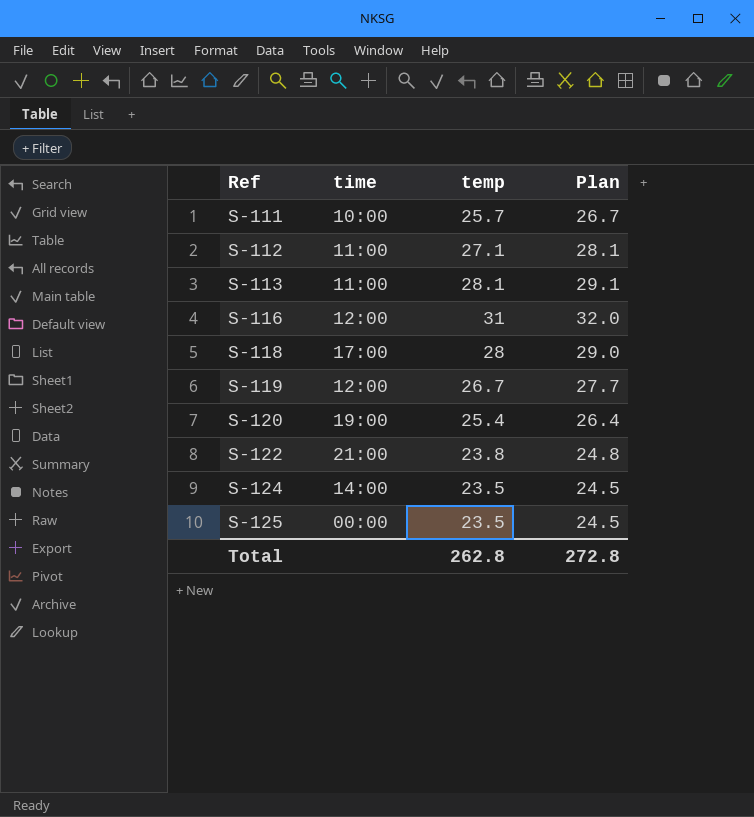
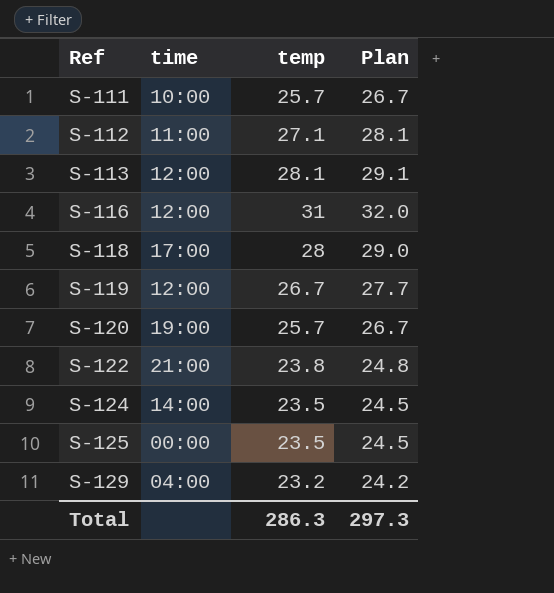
S-113 | time: 11:00 -> 12:00
S-120 | temp: 25.4 -> 25.7
S-120 | Plan: 26.4 -> 26.7
row S-129: none -> 04:00 | 23.2 | 24.2
Total | temp: 262.8 -> 286.3
Total | Plan: 272.8 -> 297.3

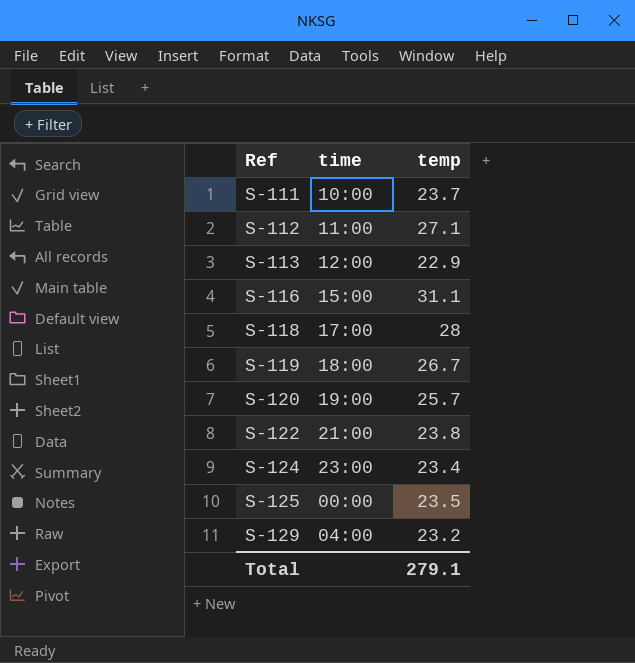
column Plan | formula: [temp] + 1 -> none
S-111 | temp: 25.7 -> 23.7
S-113 | temp: 28.1 -> 22.9
S-116 | time: 12:00 -> 15:00
S-116 | temp: 31 -> 31.1
S-119 | time: 12:00 -> 18:00
S-124 | time: 14:00 -> 23:00
S-124 | temp: 23.5 -> 23.4
Total | temp: 286.3 -> 279.1

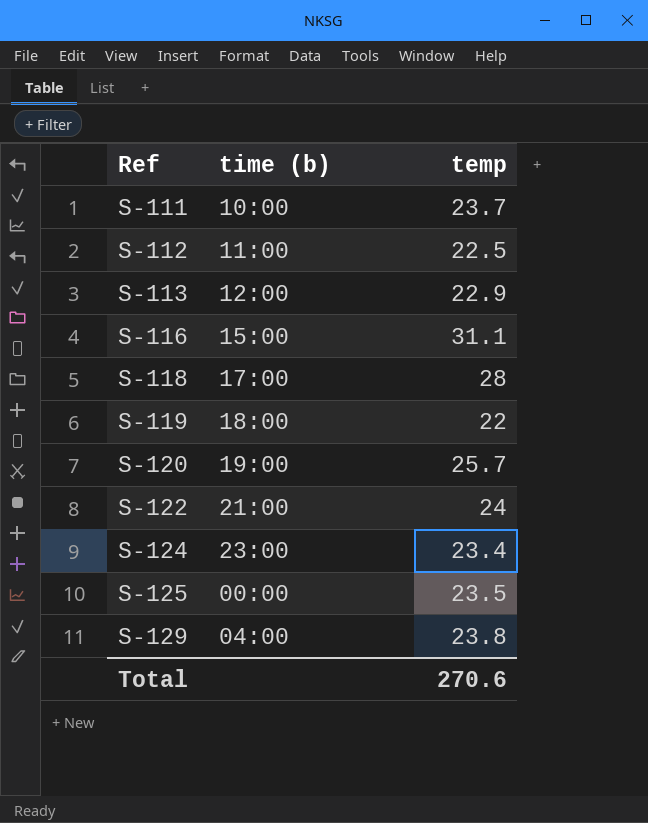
column name: time -> time (b)
S-112 | temp: 27.1 -> 22.5
S-119 | temp: 26.7 -> 22
S-122 | temp: 23.8 -> 24
S-129 | temp: 23.2 -> 23.8
Total | temp: 279.1 -> 270.6

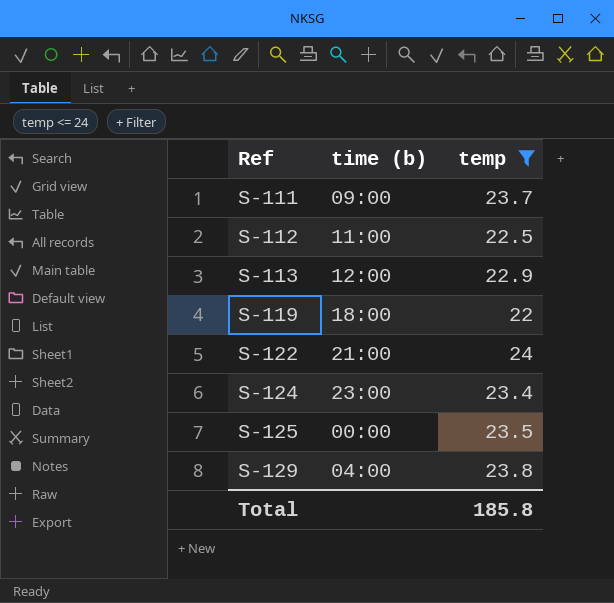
filter: none -> temp <= 24
S-111 | time (b): 10:00 -> 09:00
Total | temp: 270.6 -> 185.8

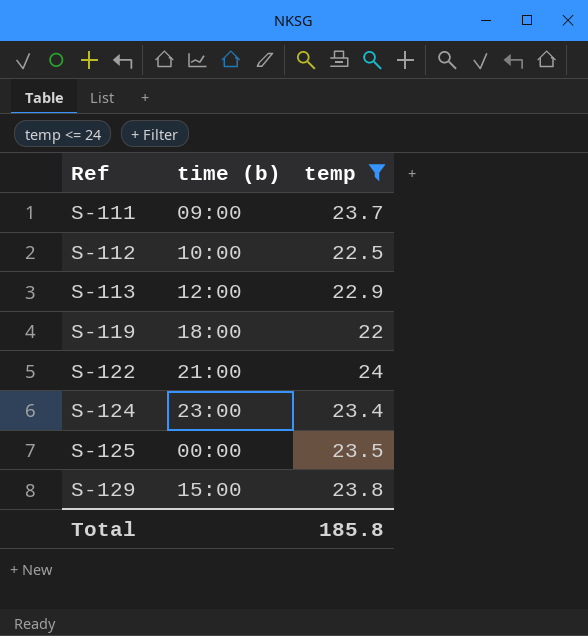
S-112 | time (b): 11:00 -> 10:00
S-129 | time (b): 04:00 -> 15:00

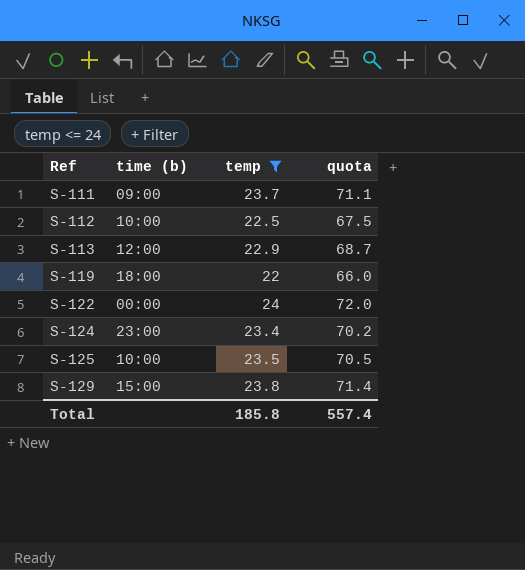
column quota | formula: none -> [temp] * 3
S-122 | time (b): 21:00 -> 00:00
S-125 | time (b): 00:00 -> 10:00

